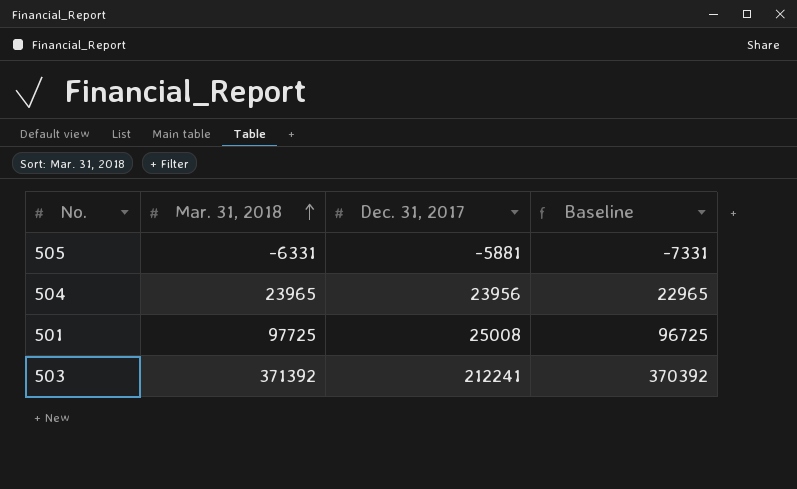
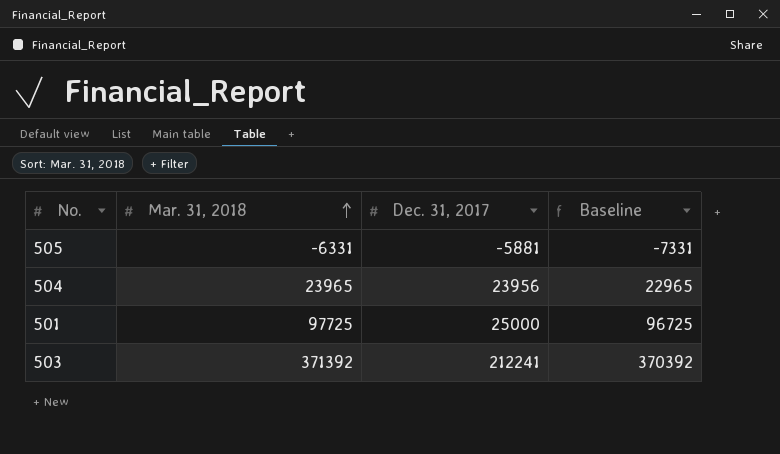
501 | Dec. 31, 2017: 25008 -> 25000

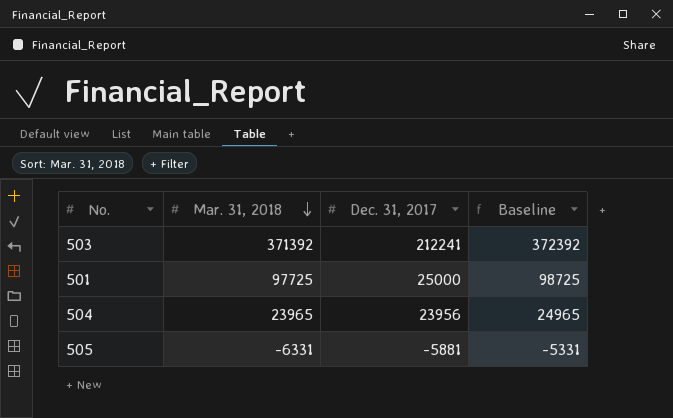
row order: Mar. 31, 2018 ascending -> Mar. 31, 2018 descending
column Baseline | formula: [Mar. 31, 2018] - 1000 -> [Mar. 31, 2018] + 1000

